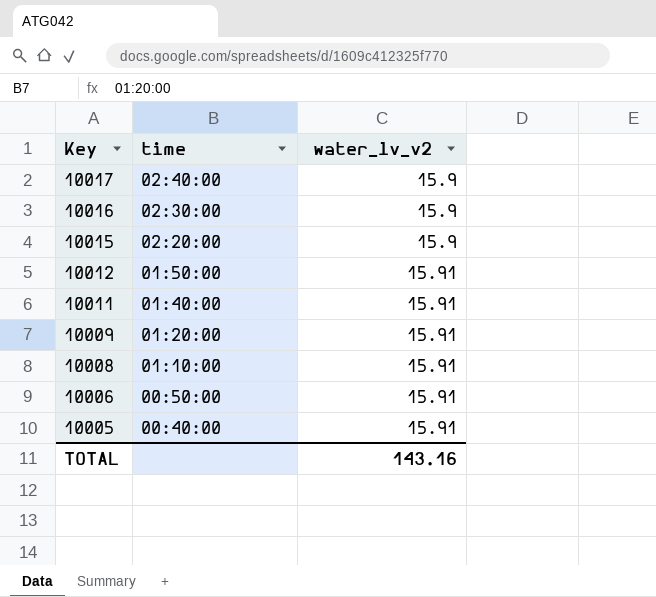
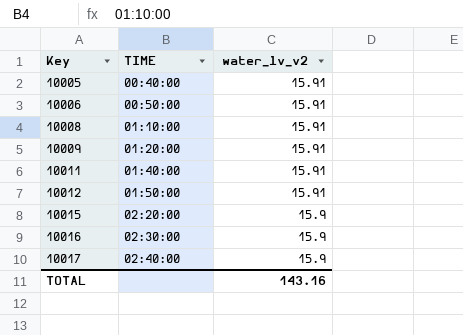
row order: Key descending -> Key ascending
column name: time -> TIME

